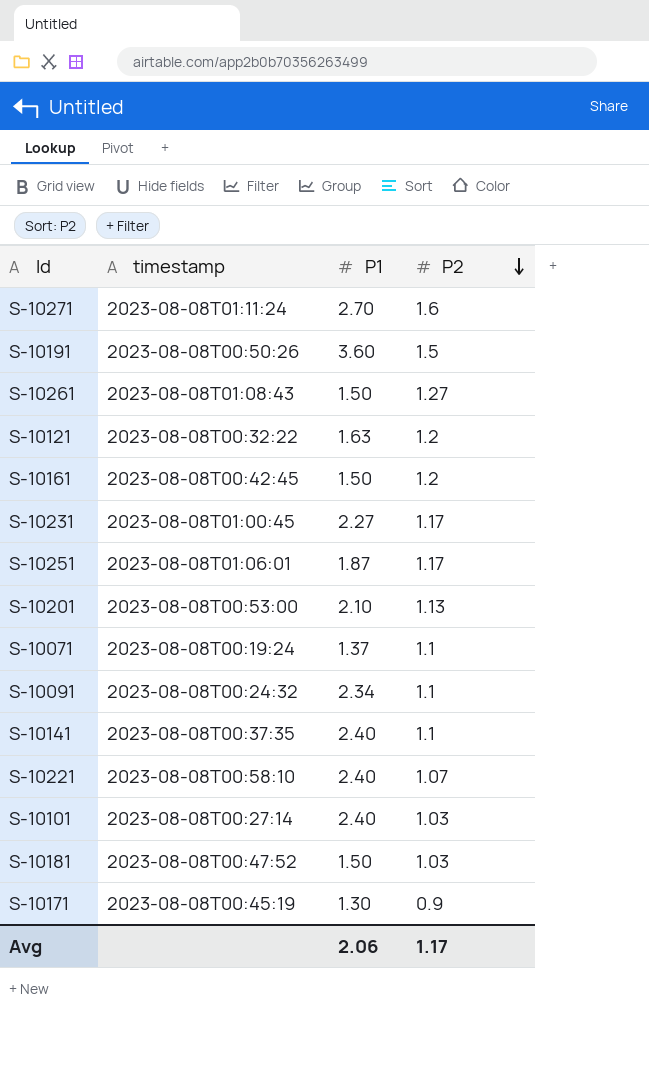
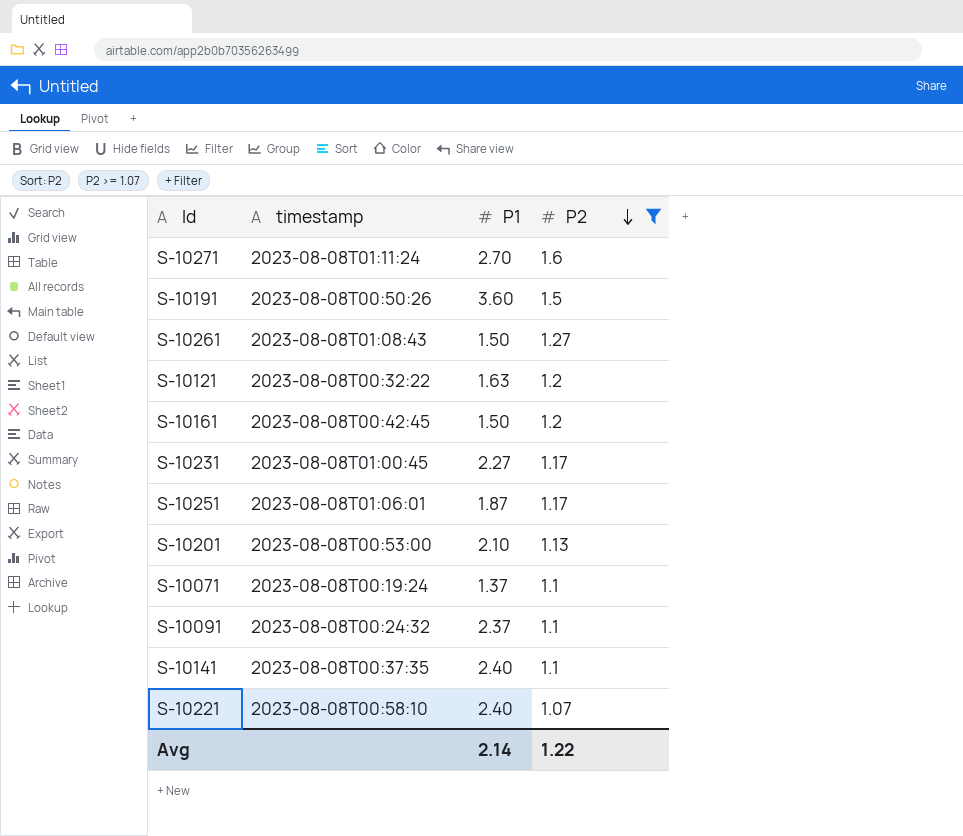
filter: none -> P2 >= 1.07
S-10091 | P1: 2.34 -> 2.37
Avg | P1: 2.06 -> 2.14
Avg | P2: 1.17 -> 1.22

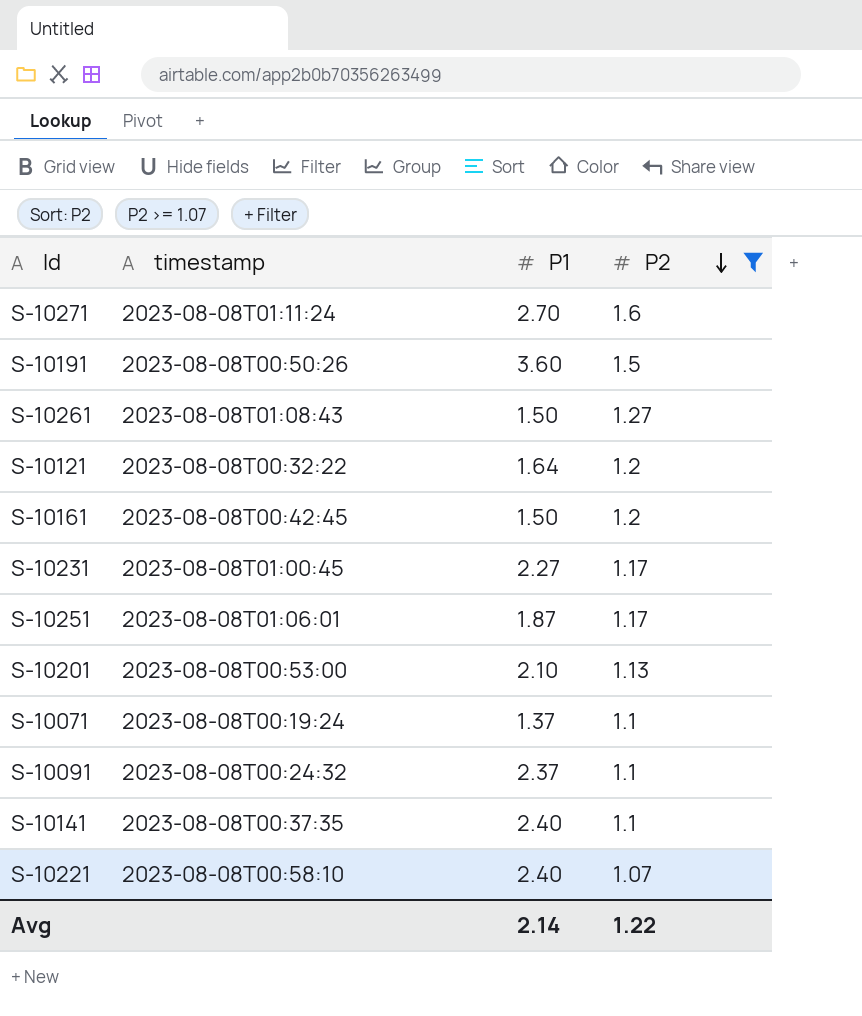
S-10121 | P1: 1.63 -> 1.64

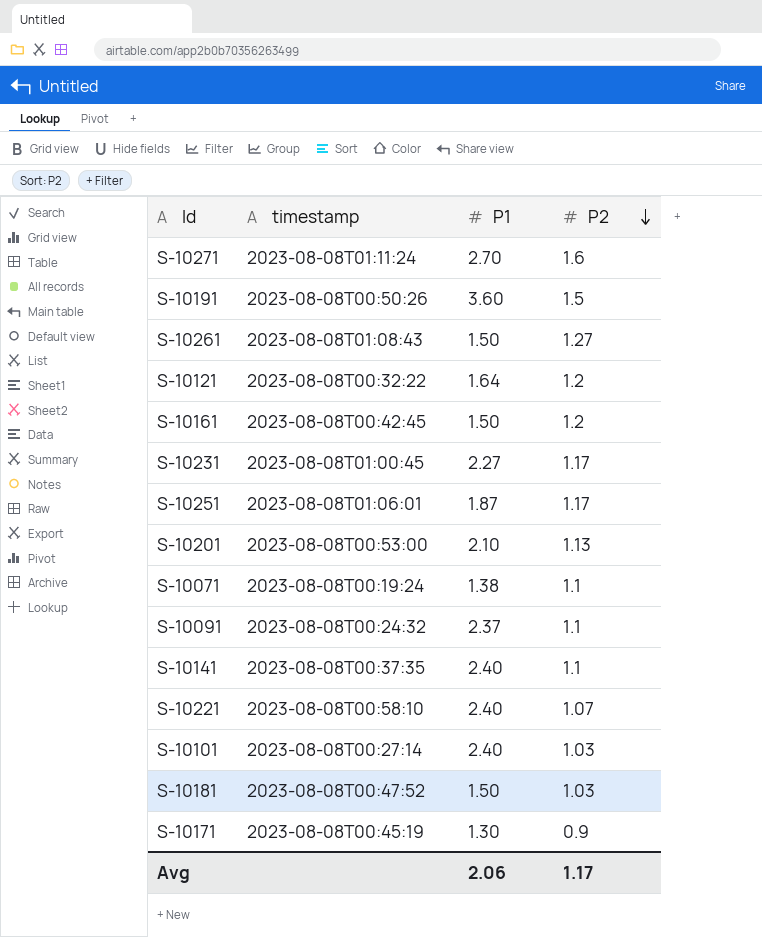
filter: P2 >= 1.07 -> none
S-10071 | P1: 1.37 -> 1.38
Avg | P1: 2.14 -> 2.06
Avg | P2: 1.22 -> 1.17

